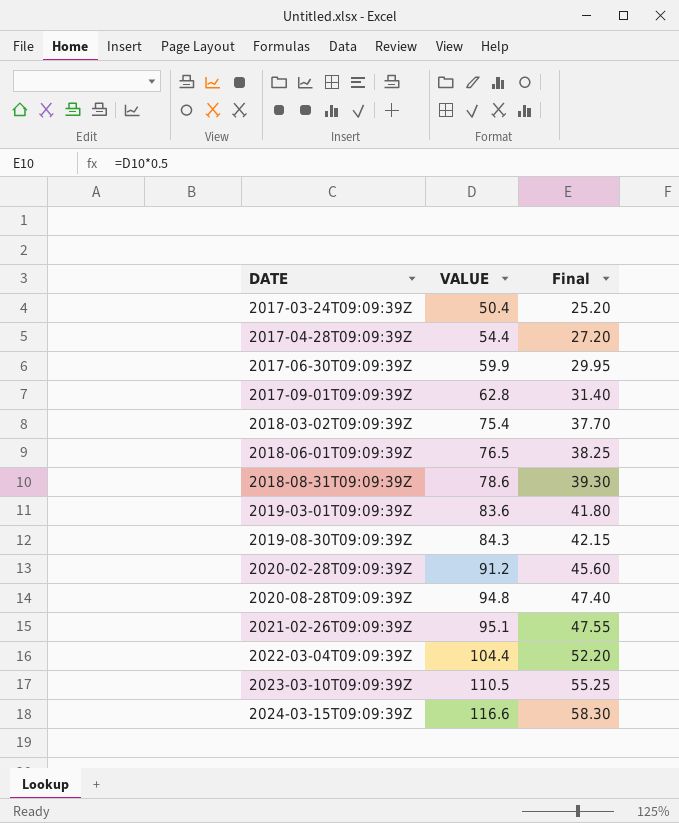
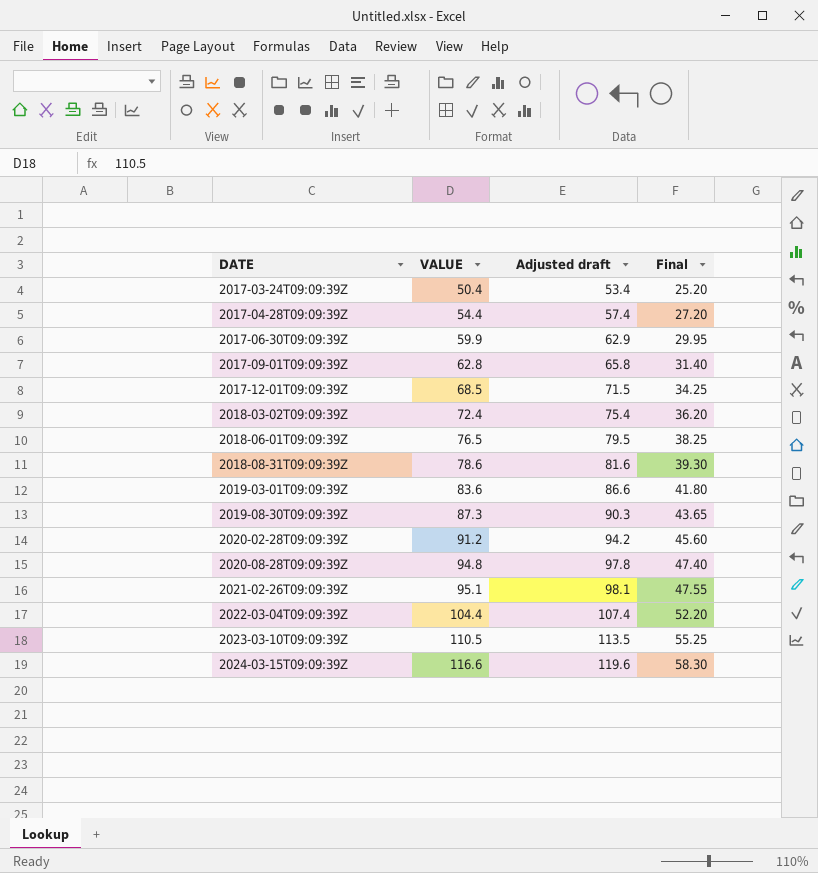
column Adjusted draft | formula: none -> [VALUE] + 3
row 2017-12-01T09:09:39Z: none -> 68.5 | 71.5 | 34.25
2018-03-02T09:09:39Z | VALUE: 75.4 -> 72.4
2018-03-02T09:09:39Z | Final: 37.70 -> 36.20
2019-08-30T09:09:39Z | VALUE: 84.3 -> 87.3
2019-08-30T09:09:39Z | Final: 42.15 -> 43.65

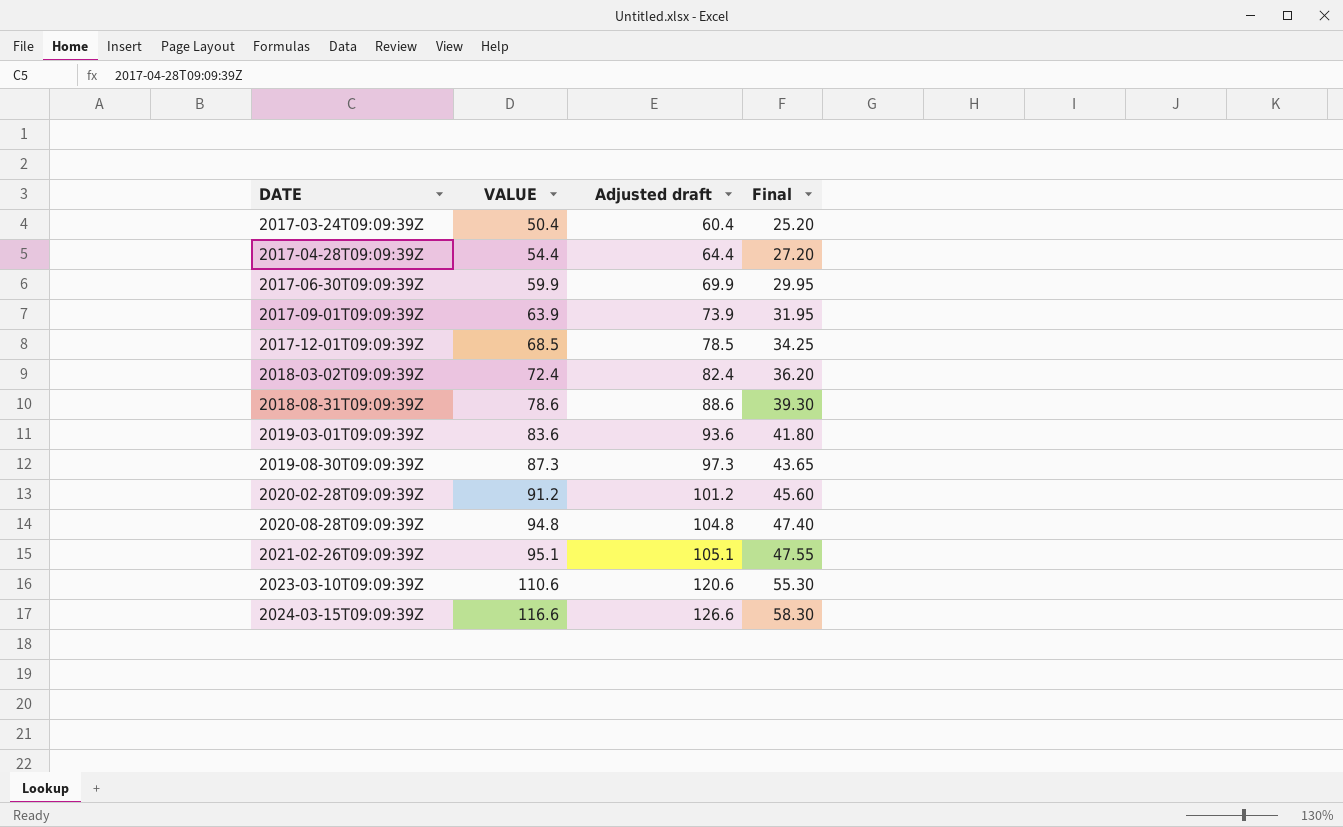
column Adjusted draft | formula: [VALUE] + 3 -> [VALUE] + 10
row 2018-06-01T09:09:39Z: 76.5 | 79.5 | 38.25 -> none
row 2022-03-04T09:09:39Z: 104.4 | 107.4 | 52.20 -> none
2017-09-01T09:09:39Z | VALUE: 62.8 -> 63.9
2017-09-01T09:09:39Z | Final: 31.40 -> 31.95
2023-03-10T09:09:39Z | VALUE: 110.5 -> 110.6
2023-03-10T09:09:39Z | Final: 55.25 -> 55.30

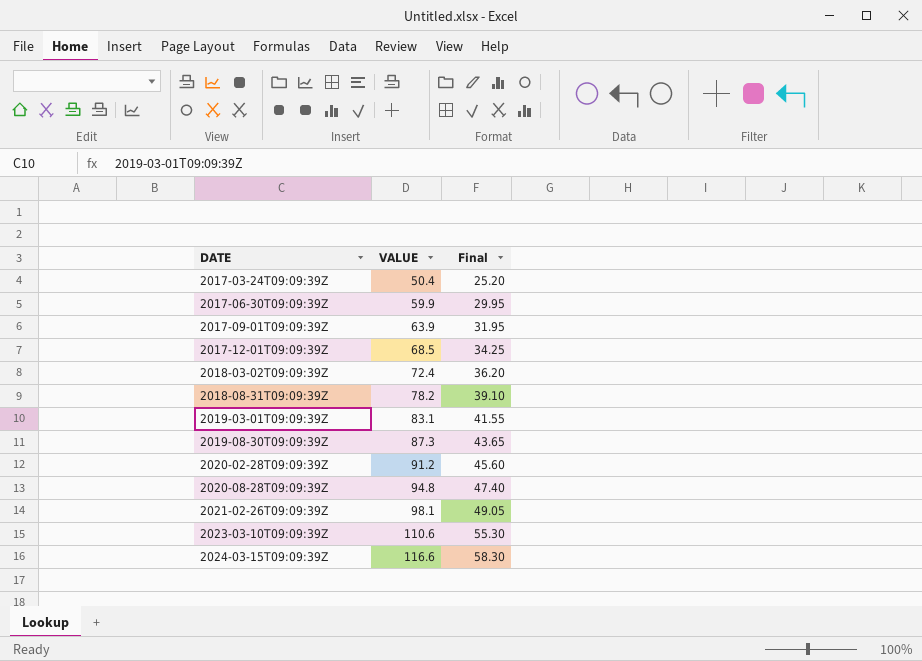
column Adjusted draft | formula: [VALUE] + 10 -> none
row 2017-04-28T09:09:39Z: 54.4 | 64.4 | 27.20 -> none
2018-08-31T09:09:39Z | VALUE: 78.6 -> 78.2
2018-08-31T09:09:39Z | Final: 39.30 -> 39.10
2019-03-01T09:09:39Z | VALUE: 83.6 -> 83.1
2019-03-01T09:09:39Z | Final: 41.80 -> 41.55
2021-02-26T09:09:39Z | VALUE: 95.1 -> 98.1
2021-02-26T09:09:39Z | Final: 47.55 -> 49.05

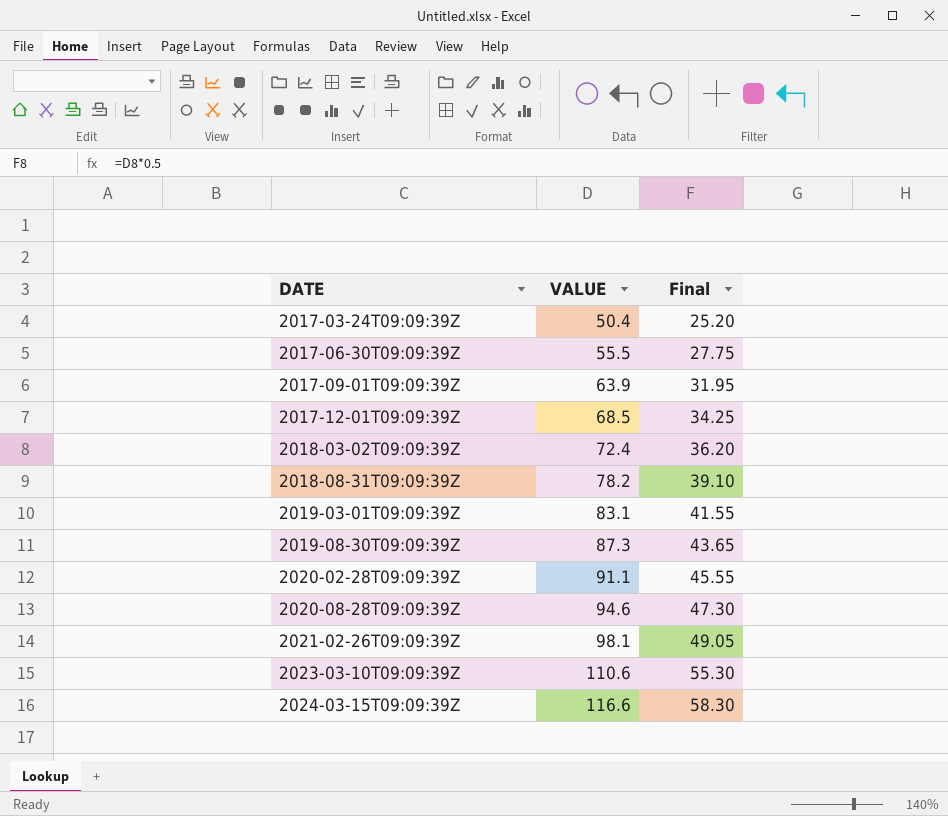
2017-06-30T09:09:39Z | VALUE: 59.9 -> 55.5
2017-06-30T09:09:39Z | Final: 29.95 -> 27.75
2020-02-28T09:09:39Z | VALUE: 91.2 -> 91.1
2020-02-28T09:09:39Z | Final: 45.60 -> 45.55
2020-08-28T09:09:39Z | VALUE: 94.8 -> 94.6
2020-08-28T09:09:39Z | Final: 47.40 -> 47.30

